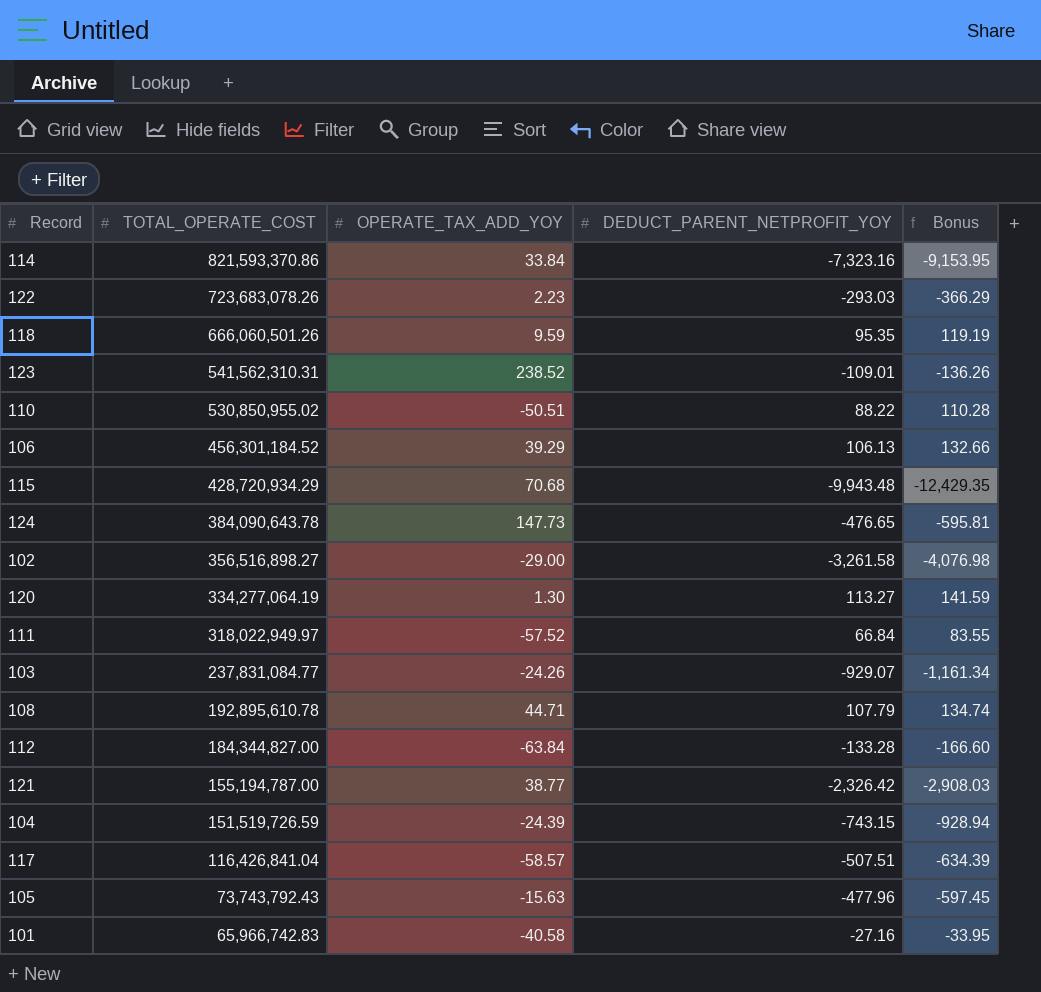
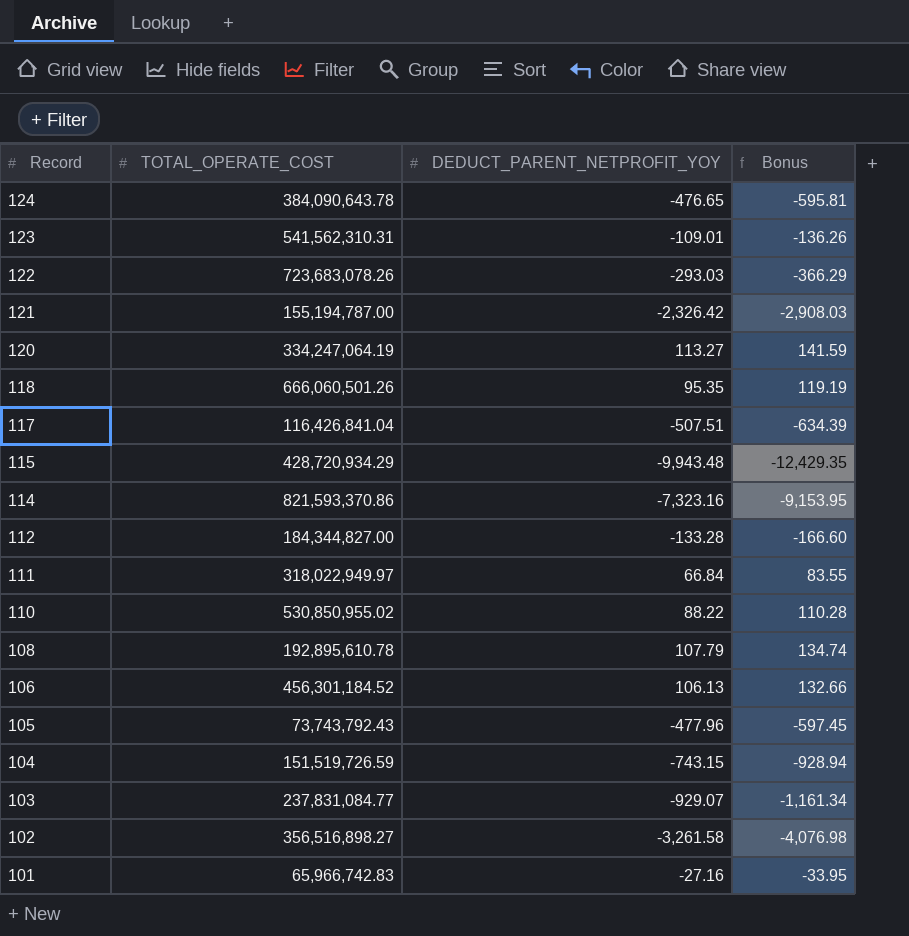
row order: TOTAL_OPERATE_COST descending -> Record descending
column OPERATE_TAX_ADD_YOY | position: 3 -> none
120 | TOTAL_OPERATE_COST: 334,277,064.19 -> 334,247,064.19

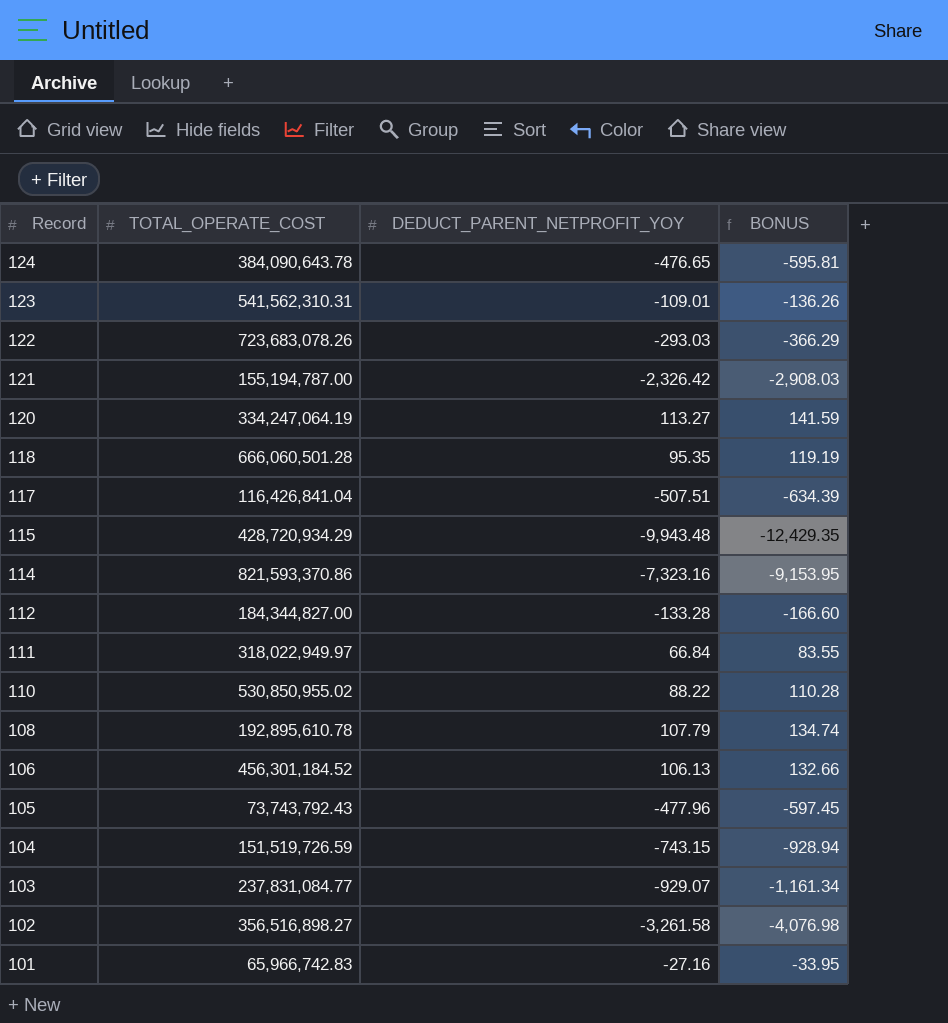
column name: Bonus -> BONUS
118 | TOTAL_OPERATE_COST: 666,060,501.26 -> 666,060,501.28

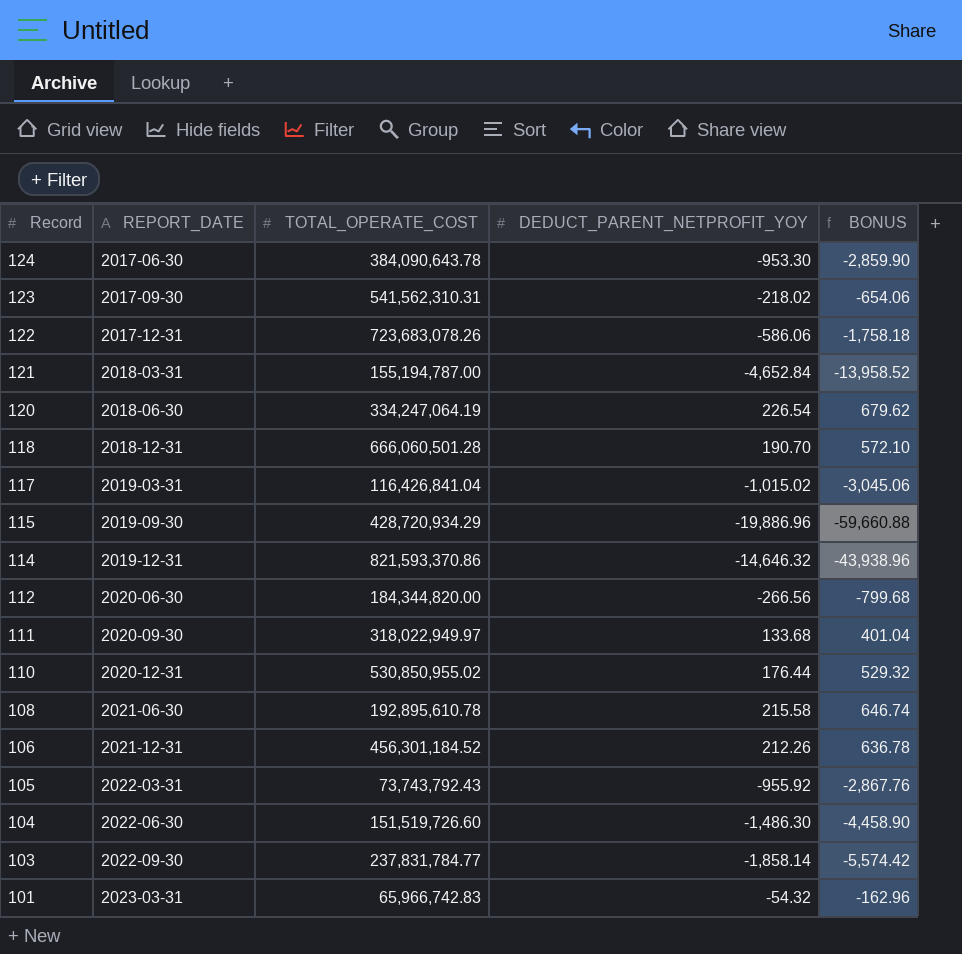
column REPORT_DATE | position: none -> 2
column BONUS | formula: [DEDUCT_PARENT_NETPROFIT_YOY] * 1.25 -> [DEDUCT_PARENT_NETPROFIT_YOY] * 3
row 102: 356,516,898.27 | -3,261.58 | -4,076.98 -> none
124 | DEDUCT_PARENT_NETPROFIT_YOY: -476.65 -> -953.30
123 | DEDUCT_PARENT_NETPROFIT_YOY: -109.01 -> -218.02
122 | DEDUCT_PARENT_NETPROFIT_YOY: -293.03 -> -586.06
121 | DEDUCT_PARENT_NETPROFIT_YOY: -2,326.42 -> -4,652.84
120 | DEDUCT_PARENT_NETPROFIT_YOY: 113.27 -> 226.54
118 | DEDUCT_PARENT_NETPROFIT_YOY: 95.35 -> 190.70
117 | DEDUCT_PARENT_NETPROFIT_YOY: -507.51 -> -1,015.02
115 | DEDUCT_PARENT_NETPROFIT_YOY: -9,943.48 -> -19,886.96
114 | DEDUCT_PARENT_NETPROFIT_YOY: -7,323.16 -> -14,646.32
112 | TOTAL_OPERATE_COST: 184,344,827.00 -> 184,344,820.00
112 | DEDUCT_PARENT_NETPROFIT_YOY: -133.28 -> -266.56
111 | DEDUCT_PARENT_NETPROFIT_YOY: 66.84 -> 133.68
110 | DEDUCT_PARENT_NETPROFIT_YOY: 88.22 -> 176.44
108 | DEDUCT_PARENT_NETPROFIT_YOY: 107.79 -> 215.58
106 | DEDUCT_PARENT_NETPROFIT_YOY: 106.13 -> 212.26
105 | DEDUCT_PARENT_NETPROFIT_YOY: -477.96 -> -955.92
104 | TOTAL_OPERATE_COST: 151,519,726.59 -> 151,519,726.60
104 | DEDUCT_PARENT_NETPROFIT_YOY: -743.15 -> -1,486.30
103 | TOTAL_OPERATE_COST: 237,831,084.77 -> 237,831,784.77
103 | DEDUCT_PARENT_NETPROFIT_YOY: -929.07 -> -1,858.14
101 | DEDUCT_PARENT_NETPROFIT_YOY: -27.16 -> -54.32

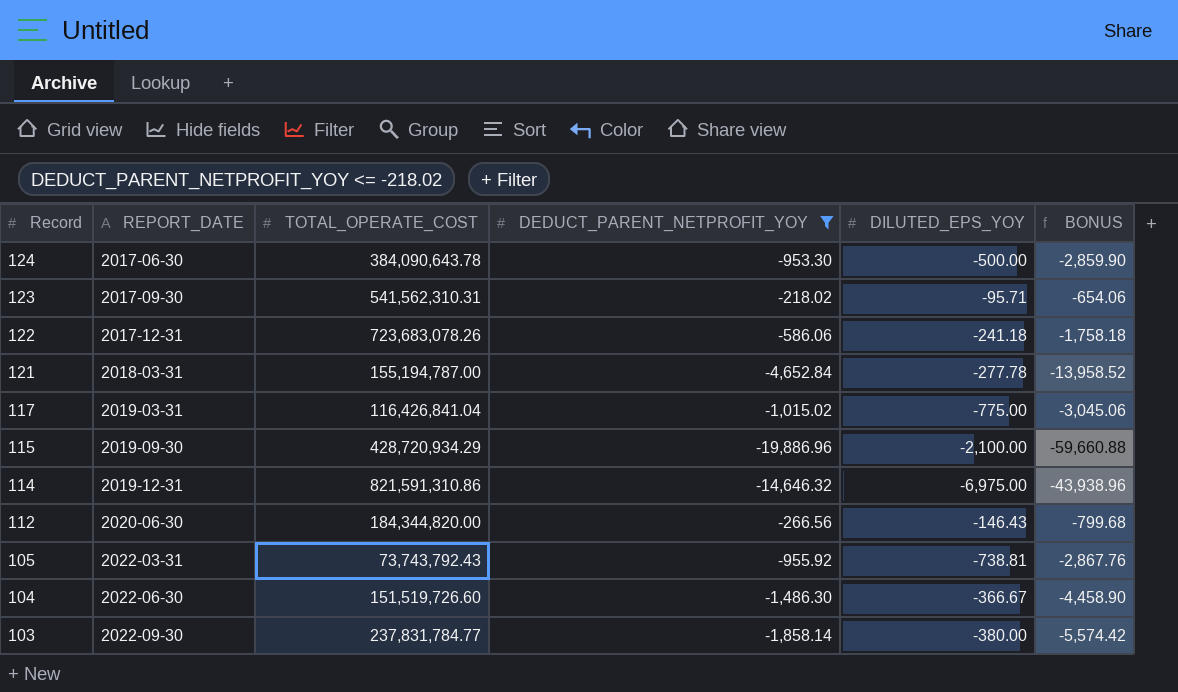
filter: none -> DEDUCT_PARENT_NETPROFIT_YOY <= -218.02
column DILUTED_EPS_YOY | position: none -> 5
114 | TOTAL_OPERATE_COST: 821,593,370.86 -> 821,591,310.86

